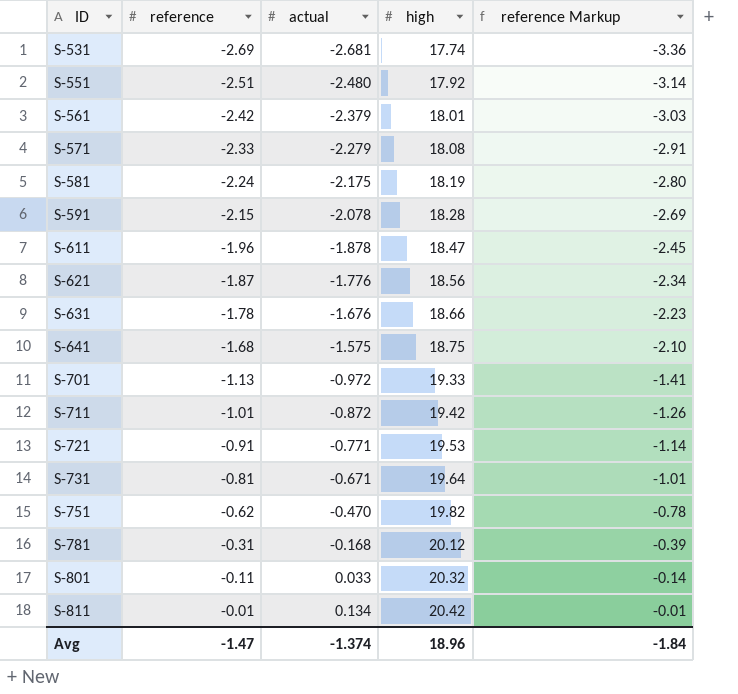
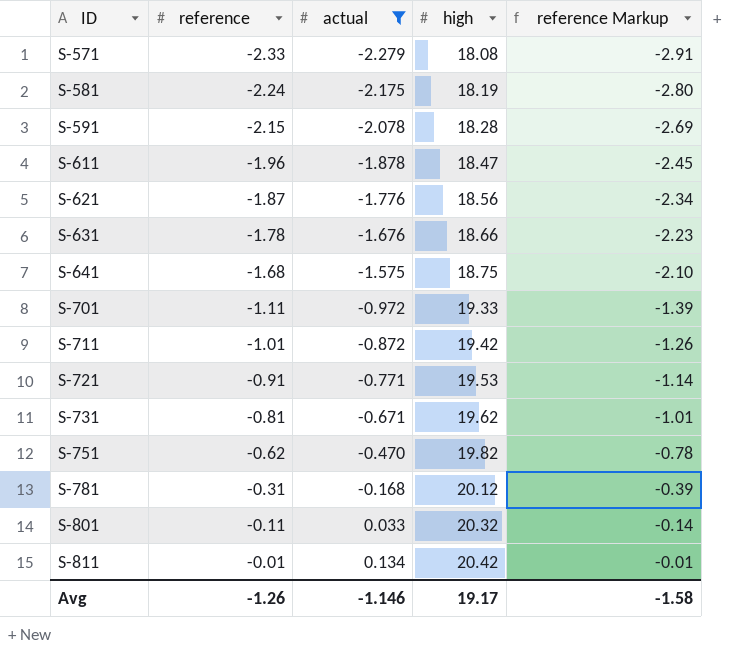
filter: none -> actual >= -2.279
S-701 | reference: -1.13 -> -1.11
S-701 | reference Markup: -1.41 -> -1.39
S-731 | high: 19.64 -> 19.62
Avg | reference: -1.47 -> -1.26
Avg | actual: -1.374 -> -1.146
Avg | high: 18.96 -> 19.17
Avg | reference Markup: -1.84 -> -1.58

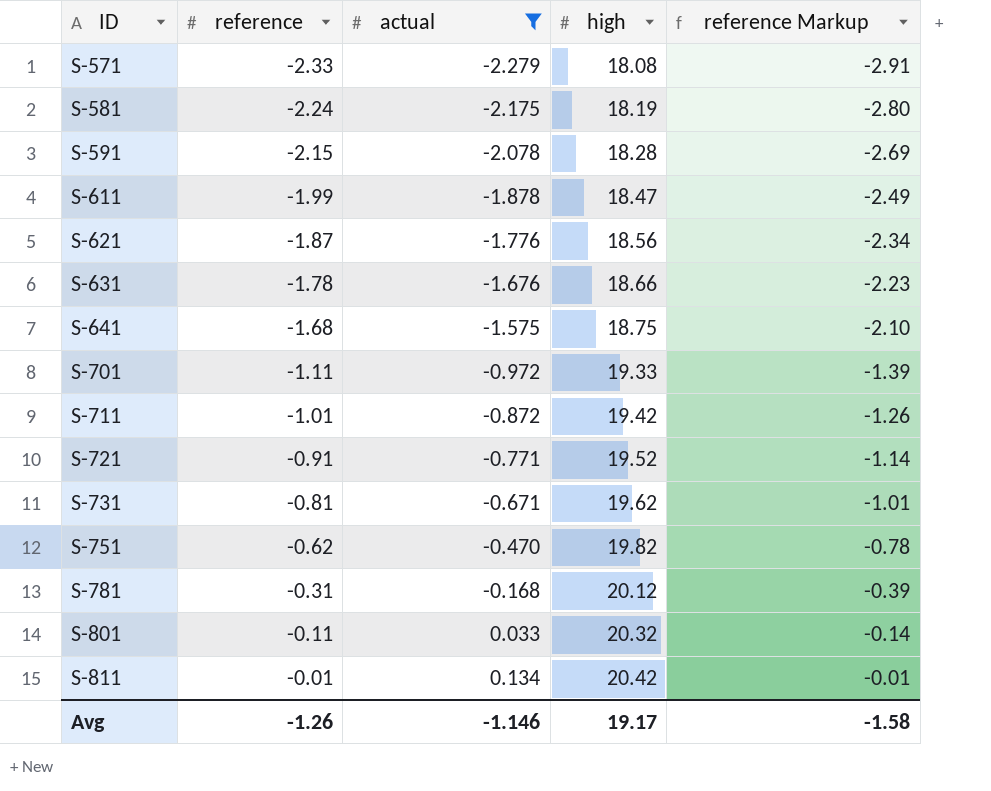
S-611 | reference: -1.96 -> -1.99
S-611 | reference Markup: -2.45 -> -2.49
S-721 | high: 19.53 -> 19.52

